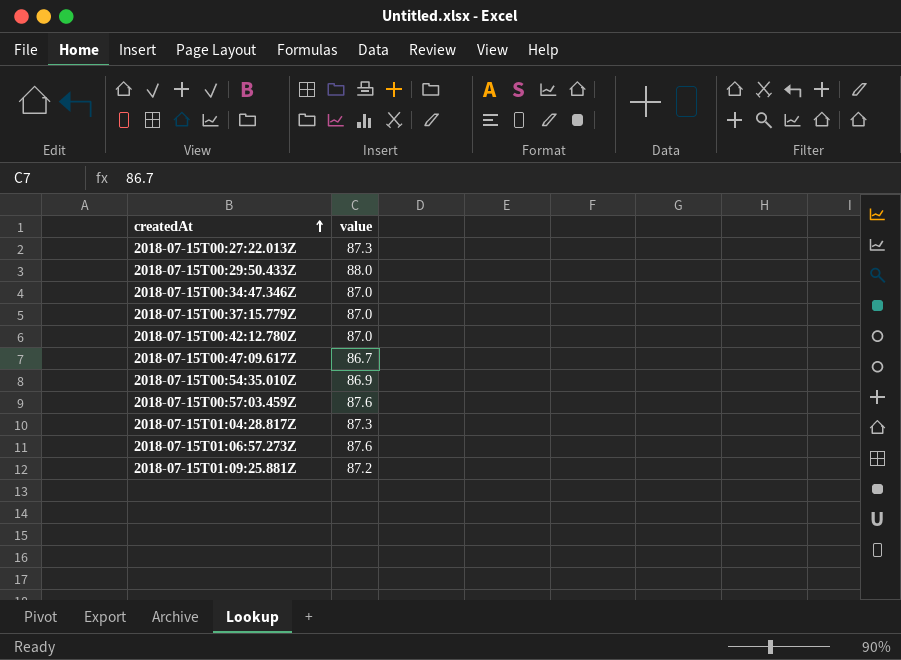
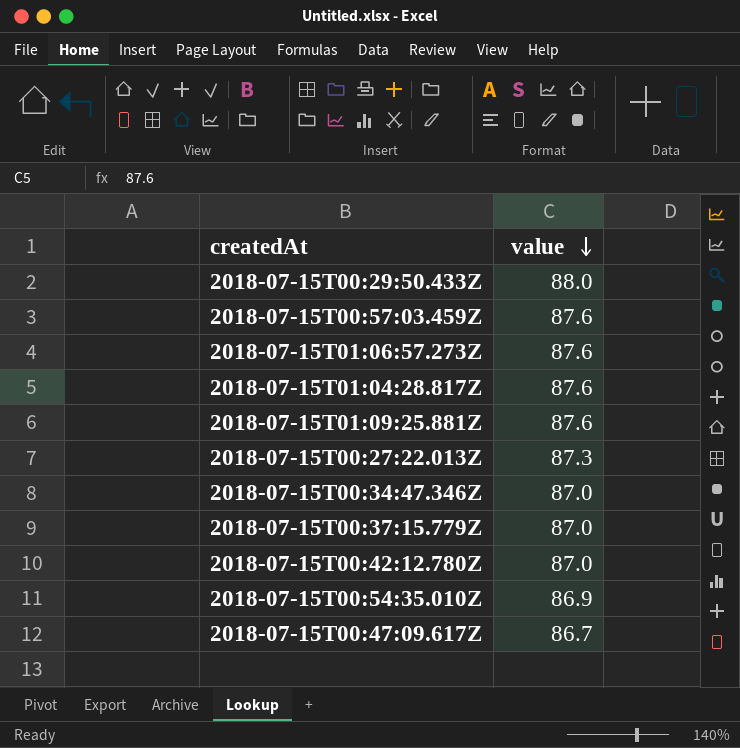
row order: createdAt ascending -> value descending
2018-07-15T01:04:28.817Z | value: 87.3 -> 87.6
2018-07-15T01:09:25.881Z | value: 87.2 -> 87.6

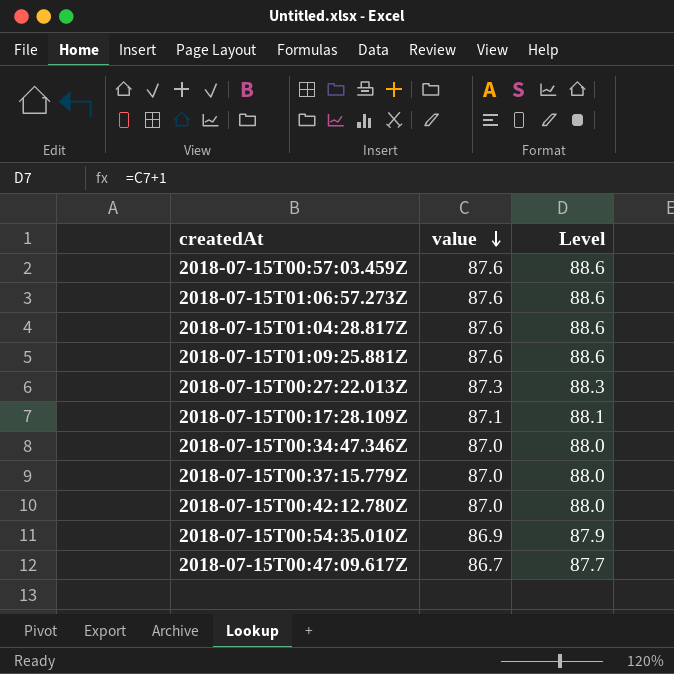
column Level | formula: none -> [value] + 1
row 2018-07-15T00:29:50.433Z: 88.0 -> none
row 2018-07-15T00:17:28.109Z: none -> 87.1 | 88.1

